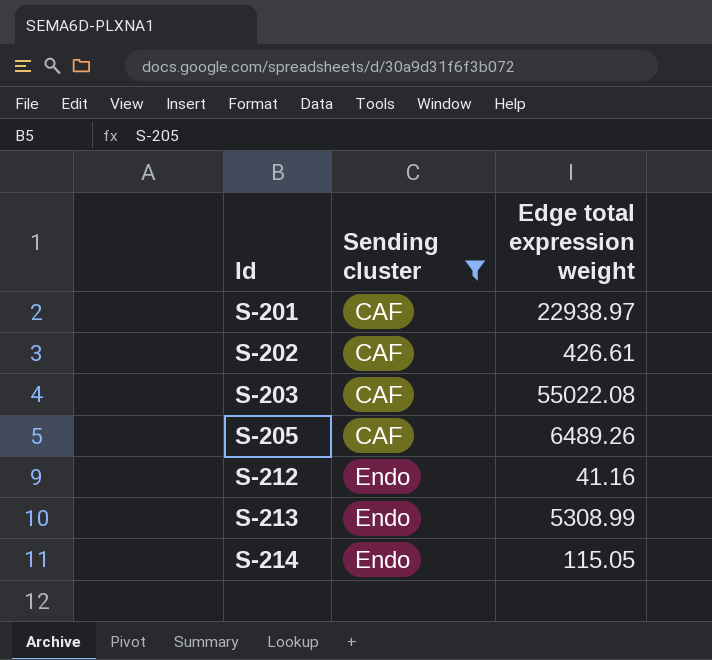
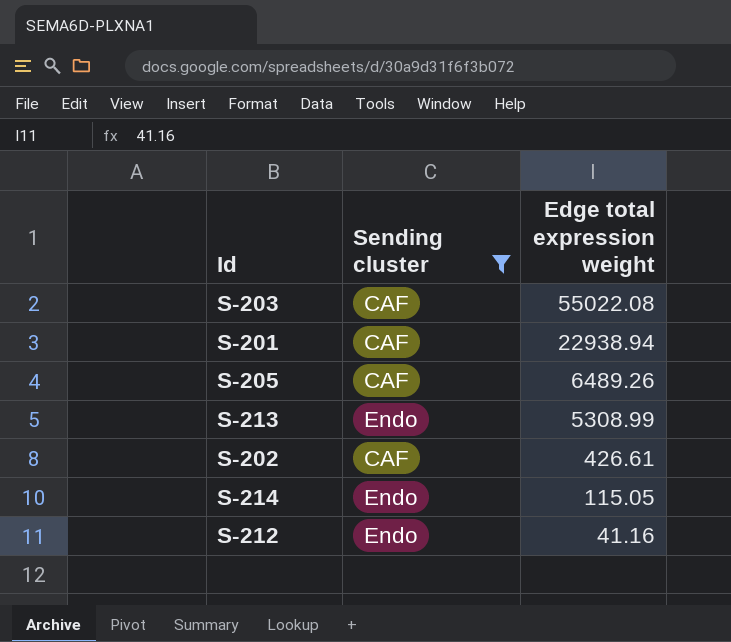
row order: Id ascending -> Edge total expression weight descending
S-201 | Edge total expression weight: 22938.97 -> 22938.94

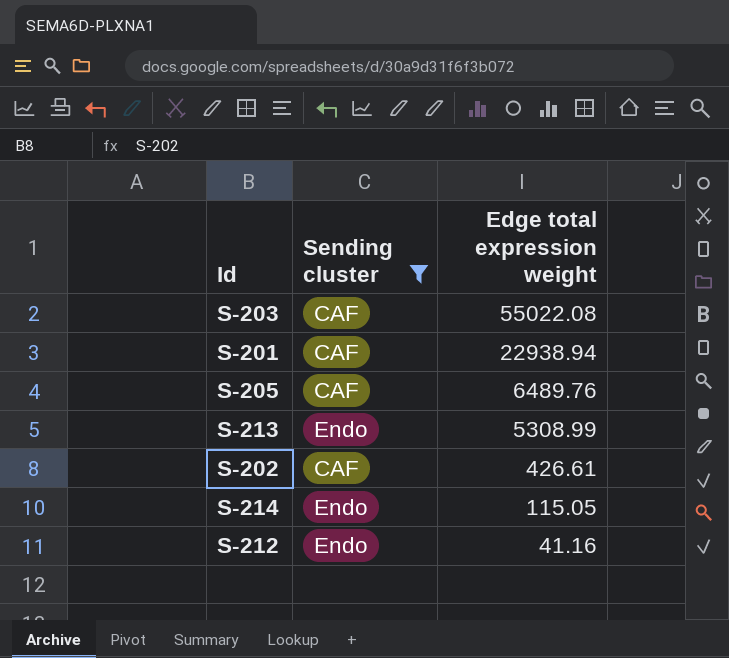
S-205 | Edge total expression weight: 6489.26 -> 6489.76

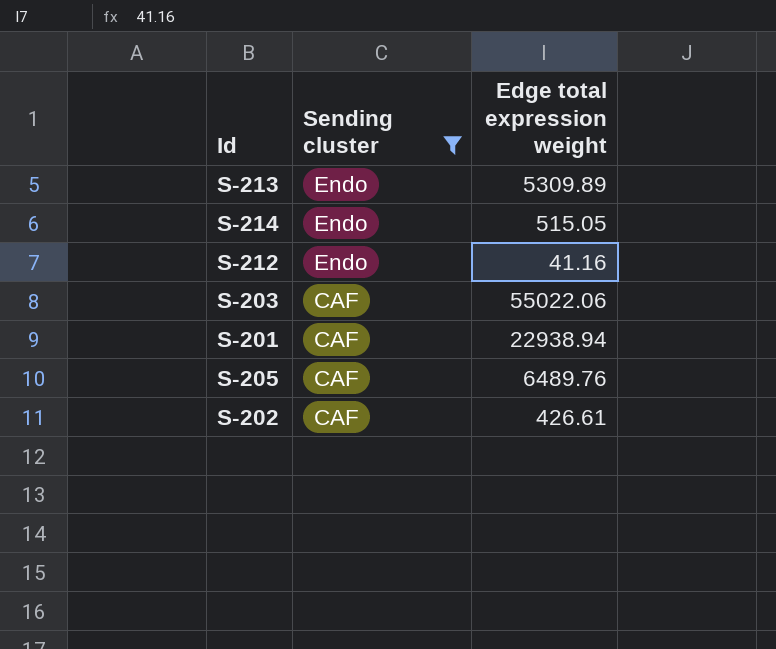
row order: Edge total expression weight descending -> Sending cluster descending
S-213 | Edge total expression weight: 5308.99 -> 5309.89
S-214 | Edge total expression weight: 115.05 -> 515.05
S-203 | Edge total expression weight: 55022.08 -> 55022.06

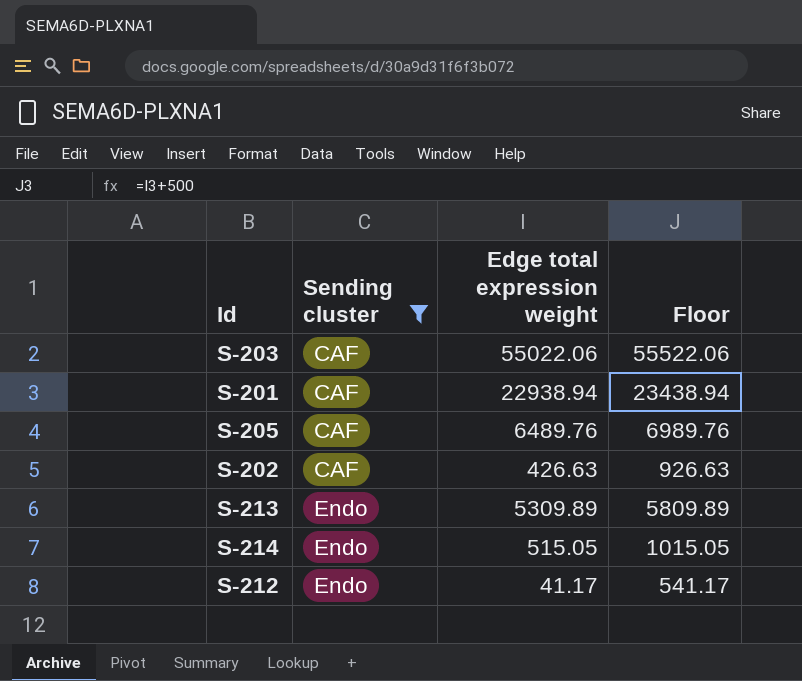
row order: Sending cluster descending -> Sending cluster ascending
column Floor | formula: none -> [Edge total expression weight] + 500
S-202 | Edge total expression weight: 426.61 -> 426.63
S-212 | Edge total expression weight: 41.16 -> 41.17

